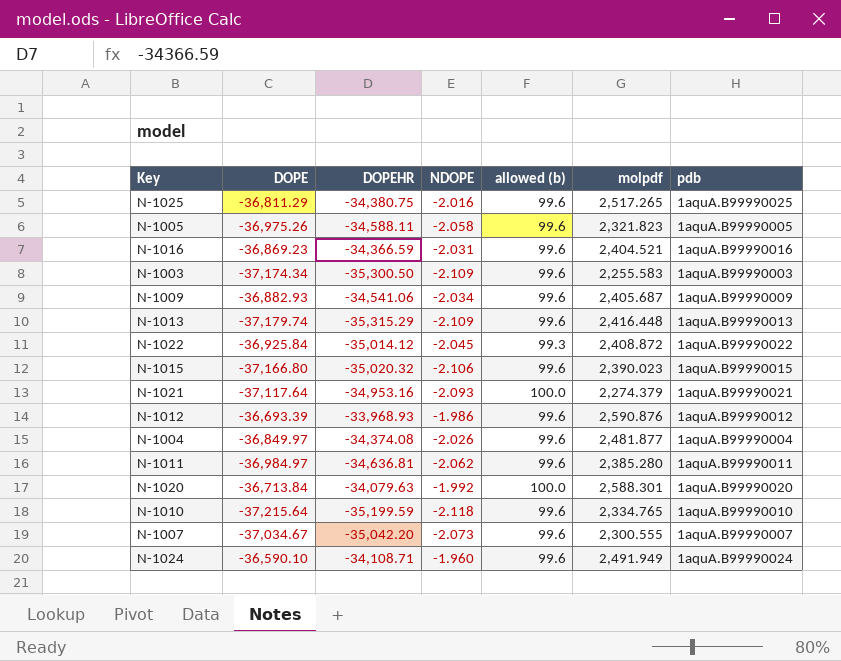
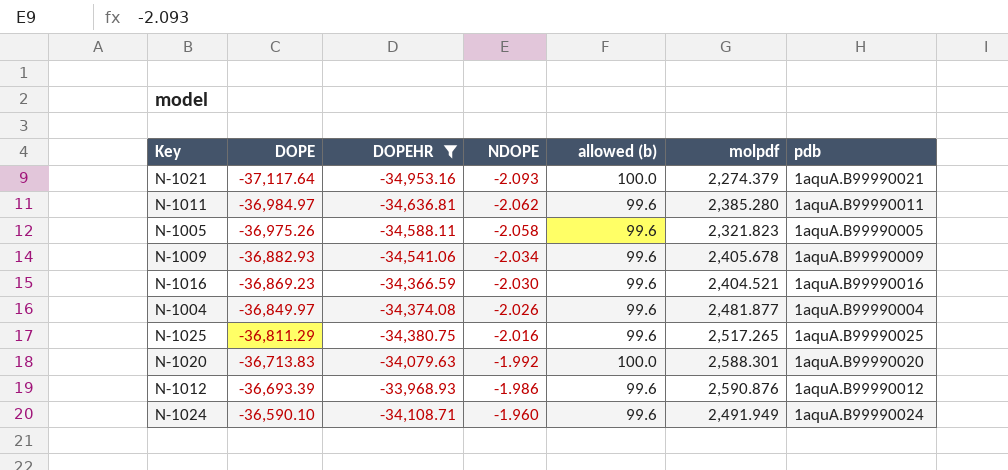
filter: none -> DOPEHR >= -34,953.16
row order: none -> DOPE ascending
N-1009 | molpdf: 2,405.687 -> 2,405.678
N-1016 | NDOPE: -2.031 -> -2.030
N-1020 | DOPE: -36,713.84 -> -36,713.83

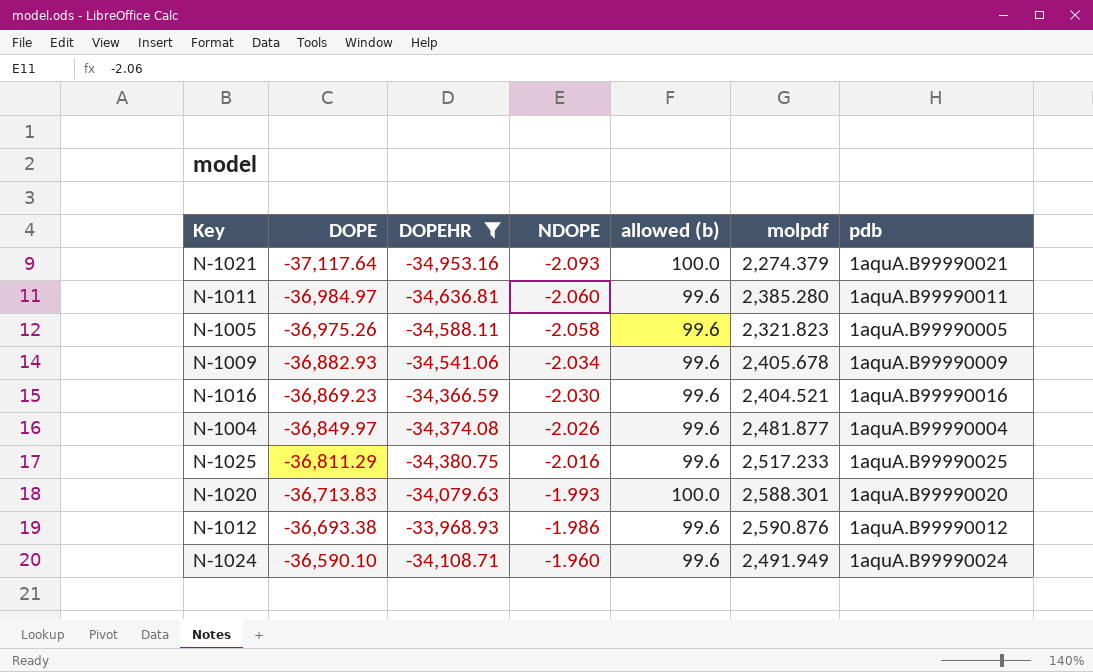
N-1011 | NDOPE: -2.062 -> -2.060
N-1025 | molpdf: 2,517.265 -> 2,517.233
N-1020 | NDOPE: -1.992 -> -1.993
N-1012 | DOPE: -36,693.39 -> -36,693.38

